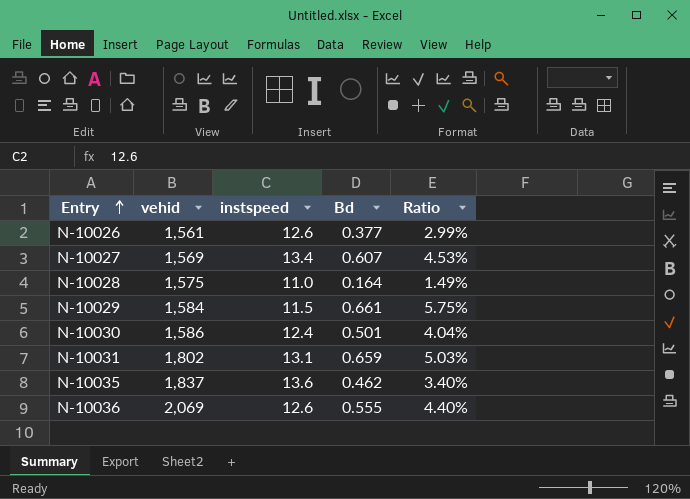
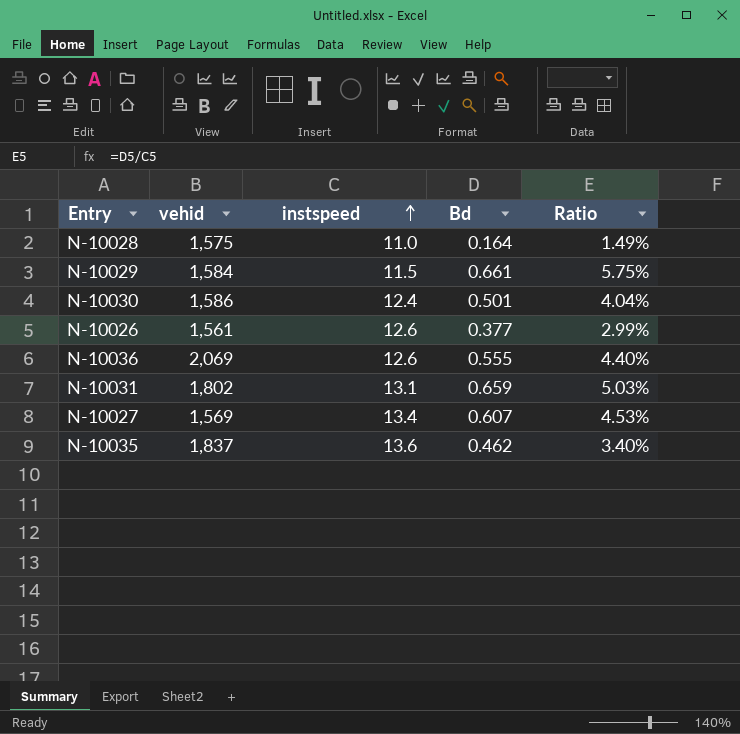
row order: Entry ascending -> instspeed ascending

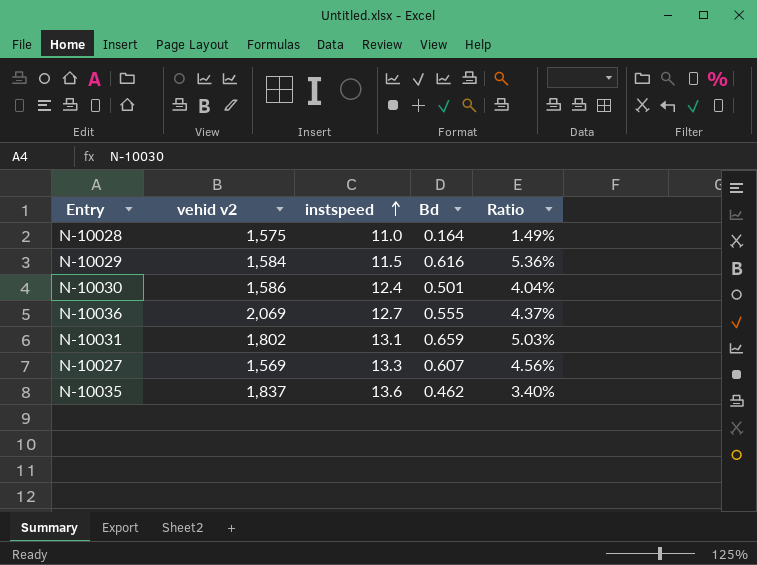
column name: vehid -> vehid v2
row N-10026: 1,561 | 12.6 | 0.377 | 2.99% -> none
N-10029 | Bd: 0.661 -> 0.616
N-10029 | Ratio: 5.75% -> 5.36%
N-10036 | instspeed: 12.6 -> 12.7
N-10036 | Ratio: 4.40% -> 4.37%
N-10027 | instspeed: 13.4 -> 13.3
N-10027 | Ratio: 4.53% -> 4.56%

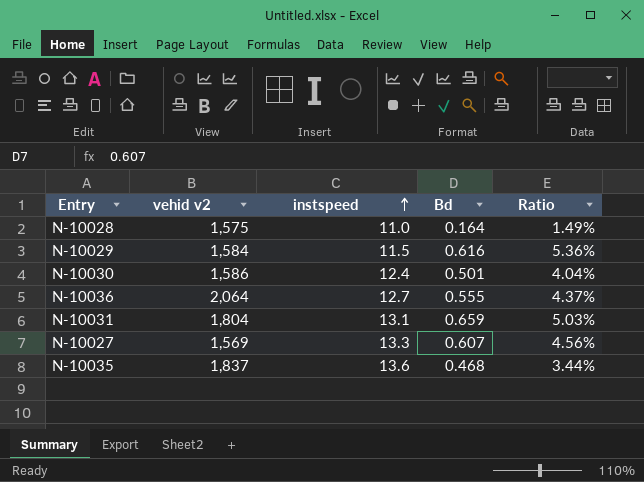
N-10036 | vehid v2: 2,069 -> 2,064
N-10031 | vehid v2: 1,802 -> 1,804
N-10035 | Bd: 0.462 -> 0.468
N-10035 | Ratio: 3.40% -> 3.44%

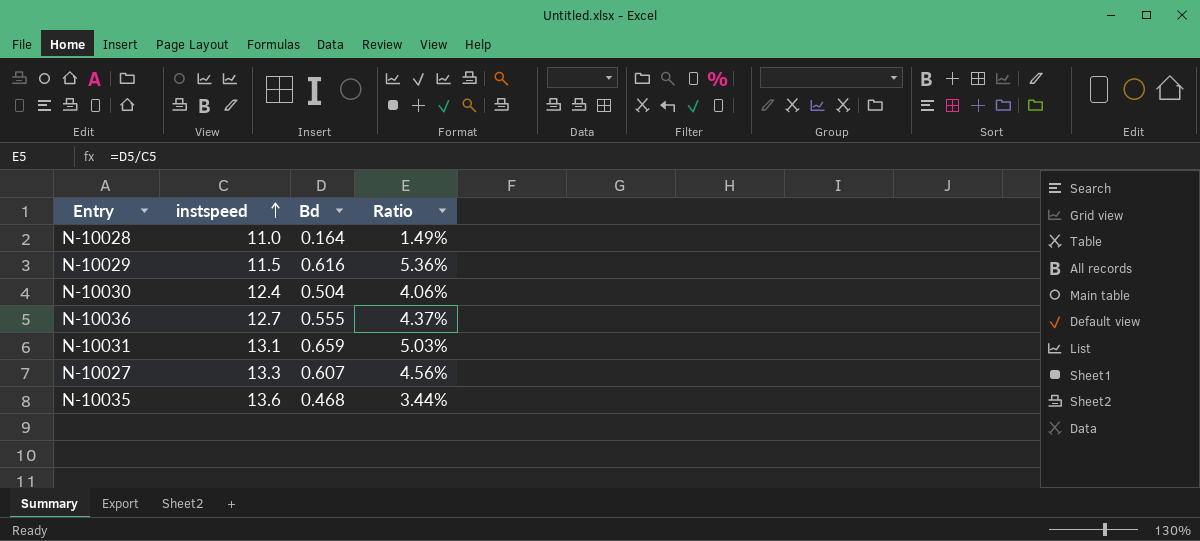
column vehid v2 | position: 2 -> none
N-10030 | Bd: 0.501 -> 0.504
N-10030 | Ratio: 4.04% -> 4.06%

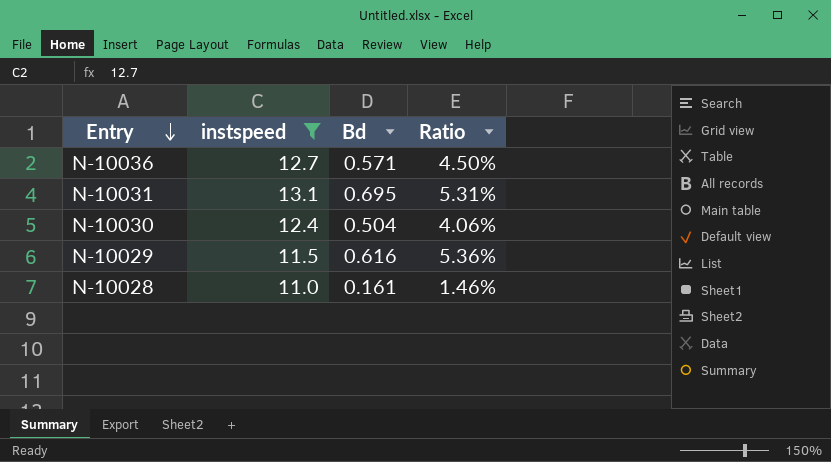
filter: none -> instspeed <= 13.1
row order: instspeed ascending -> Entry descending
N-10036 | Bd: 0.555 -> 0.571
N-10036 | Ratio: 4.37% -> 4.50%
N-10031 | Bd: 0.659 -> 0.695
N-10031 | Ratio: 5.03% -> 5.31%
N-10028 | Bd: 0.164 -> 0.161
N-10028 | Ratio: 1.49% -> 1.46%

